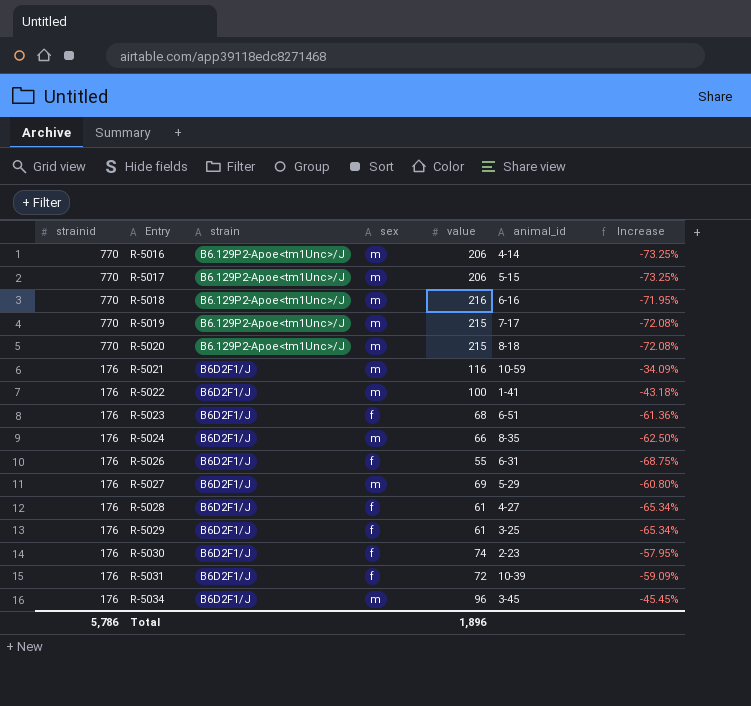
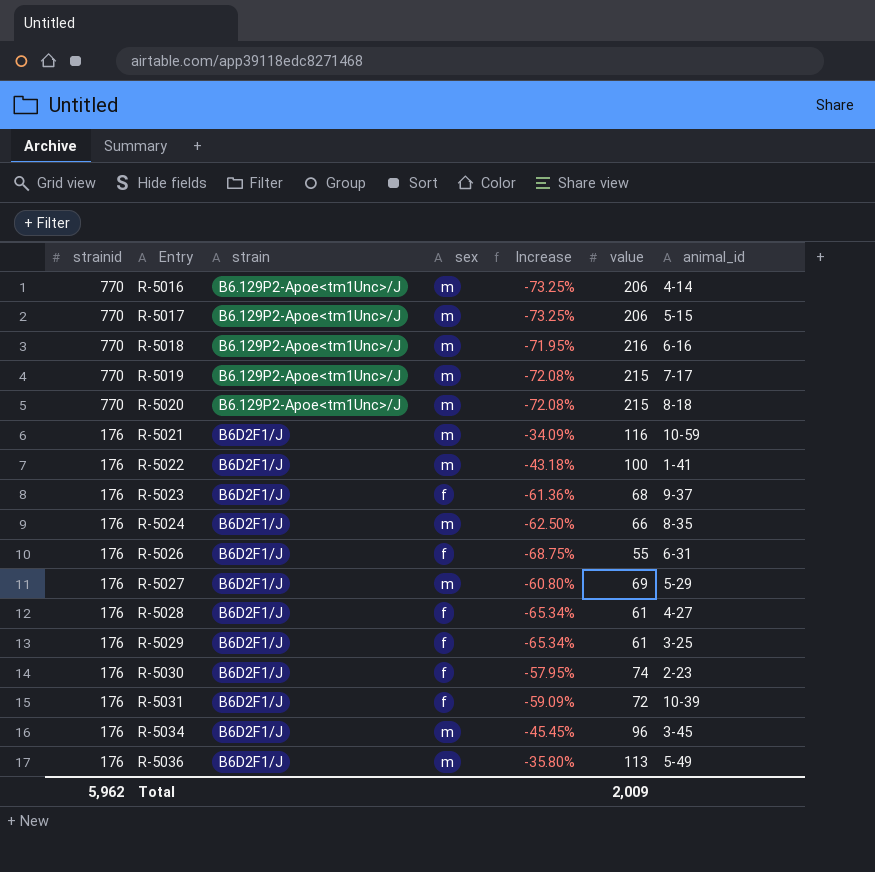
column Increase | position: 7 -> 5
R-5023 | animal_id: 6-51 -> 9-37
row R-5036: none -> 176 | B6D2F1/J | m | -35.80% | 113 | 5-49
Total | strainid: 5,786 -> 5,962
Total | value: 1,896 -> 2,009

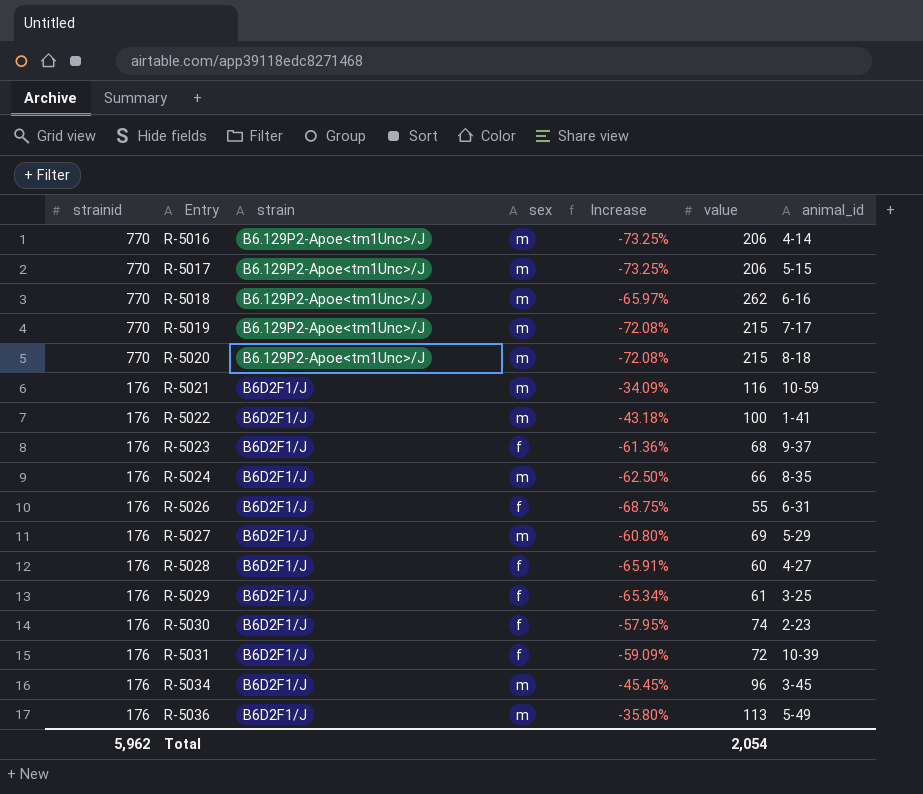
R-5018 | Increase: -71.95% -> -65.97%
R-5018 | value: 216 -> 262
R-5028 | Increase: -65.34% -> -65.91%
R-5028 | value: 61 -> 60
Total | value: 2,009 -> 2,054

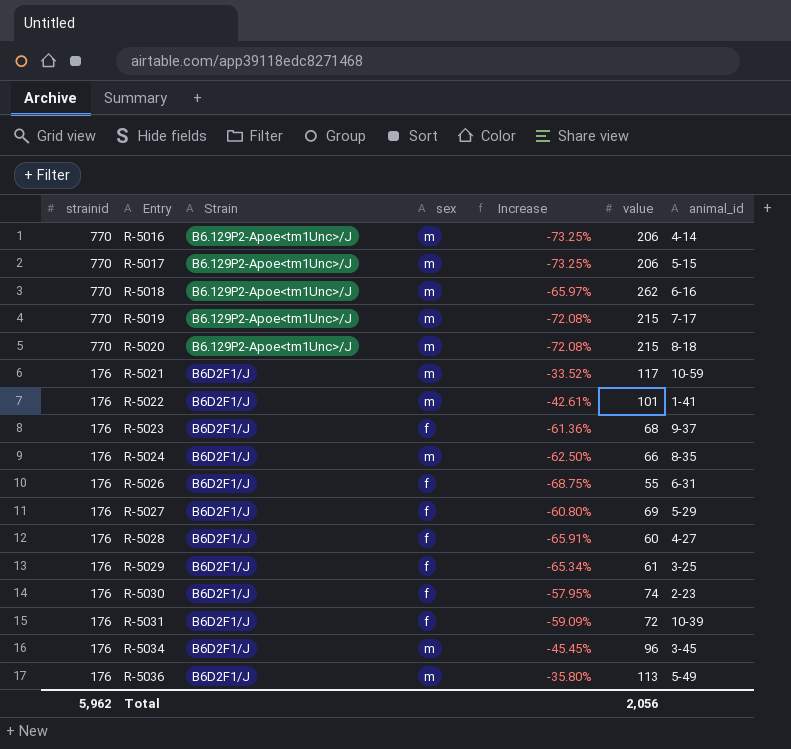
column name: strain -> Strain
R-5021 | Increase: -34.09% -> -33.52%
R-5021 | value: 116 -> 117
R-5022 | Increase: -43.18% -> -42.61%
R-5022 | value: 100 -> 101
R-5027 | sex: m -> f
Total | value: 2,054 -> 2,056

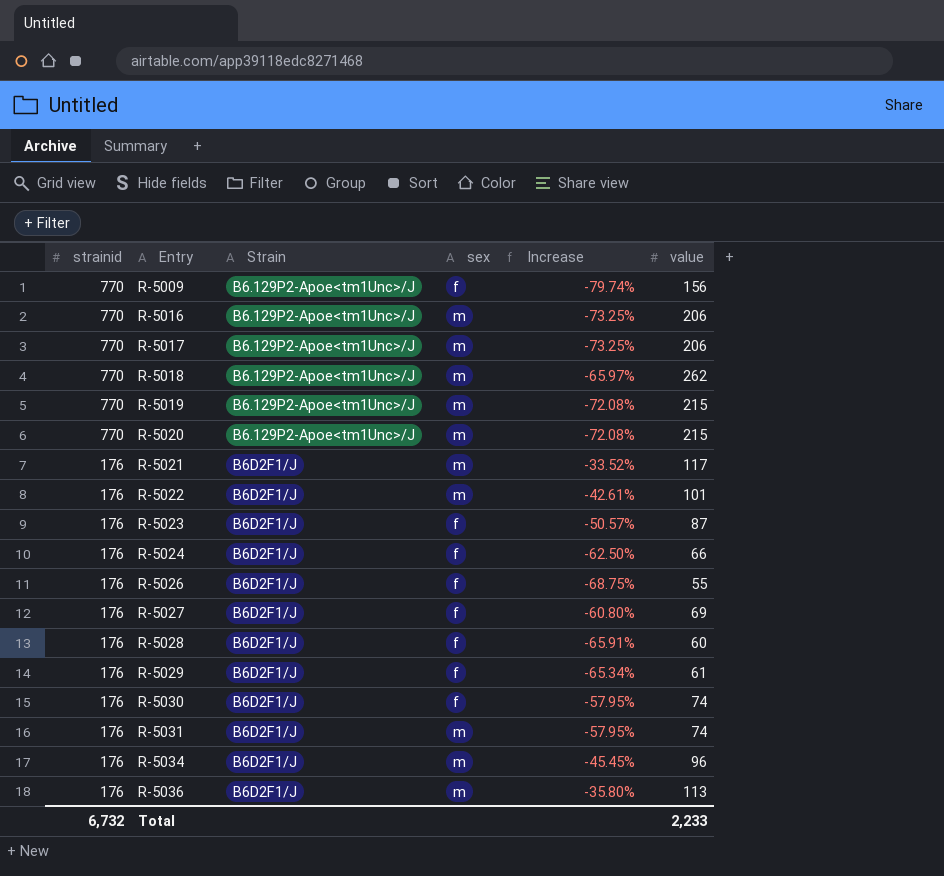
column animal_id | position: 7 -> none
row R-5009: none -> 770 | B6.129P2-Apoe<tm1Unc>/J | f | -79.74% | 156
R-5023 | Increase: -61.36% -> -50.57%
R-5023 | value: 68 -> 87
R-5024 | sex: m -> f
R-5031 | sex: f -> m
R-5031 | Increase: -59.09% -> -57.95%
R-5031 | value: 72 -> 74
Total | strainid: 5,962 -> 6,732
Total | value: 2,056 -> 2,233

